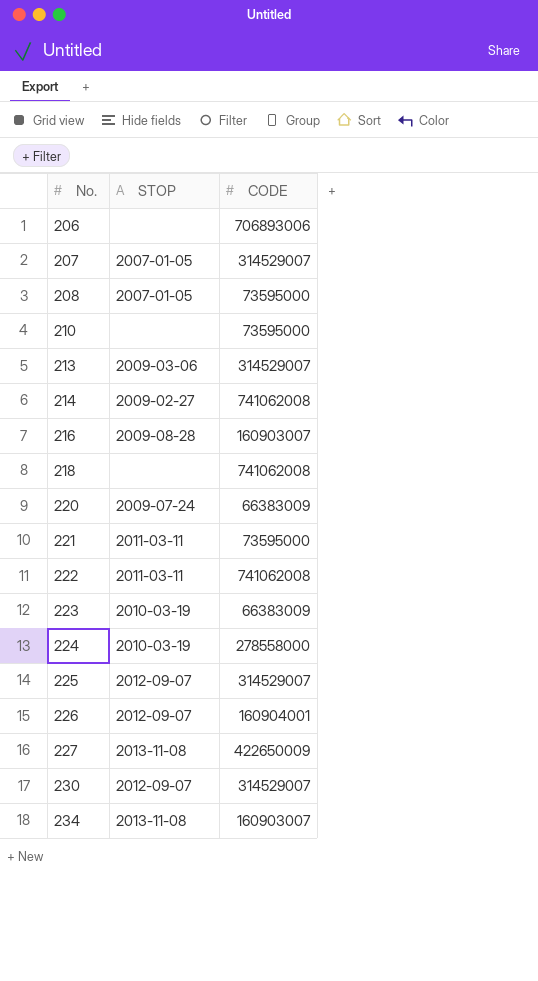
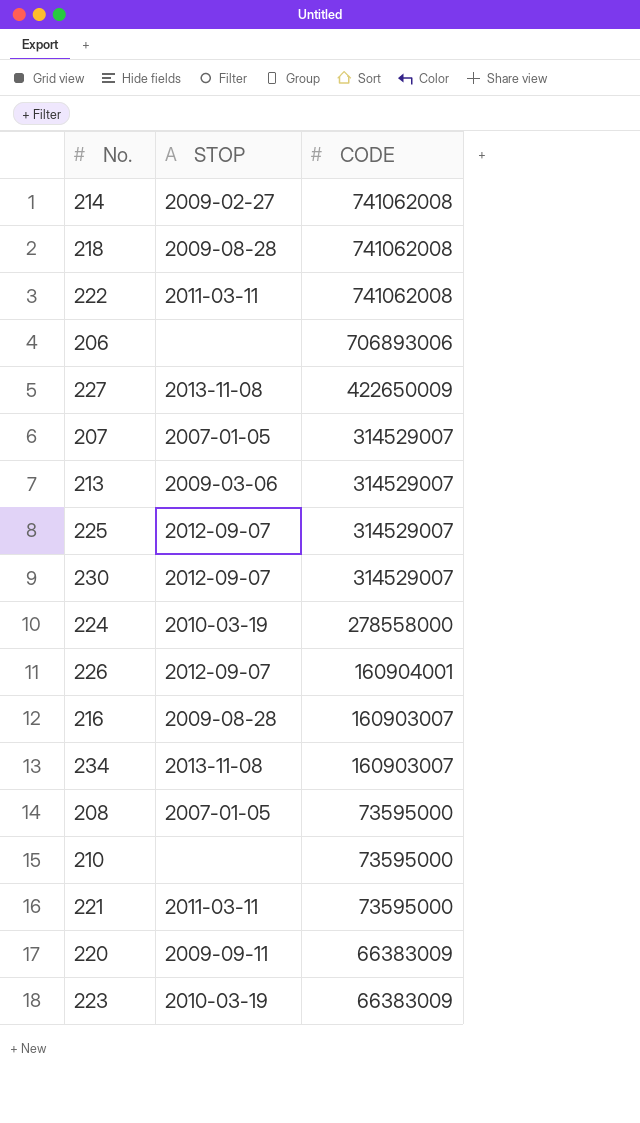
row order: No. ascending -> CODE descending
218 | STOP: none -> 2009-08-28
220 | STOP: 2009-07-24 -> 2009-09-11

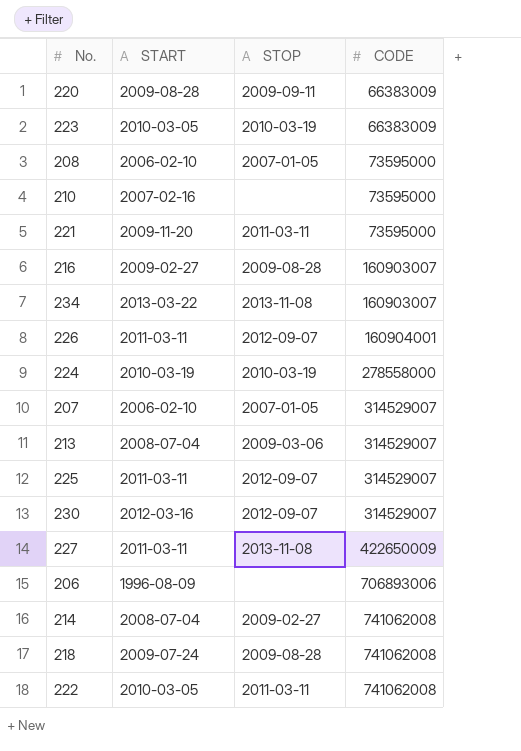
row order: CODE descending -> CODE ascending
column START | position: none -> 2

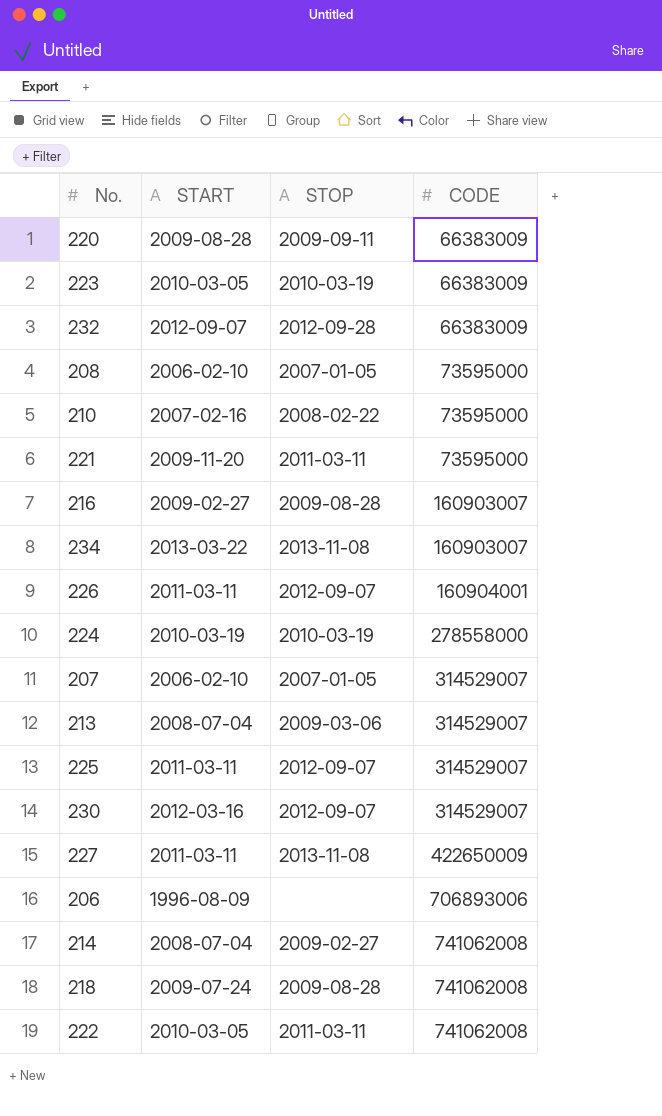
row 232: none -> 2012-09-07 | 2012-09-28 | 66383009
210 | STOP: none -> 2008-02-22

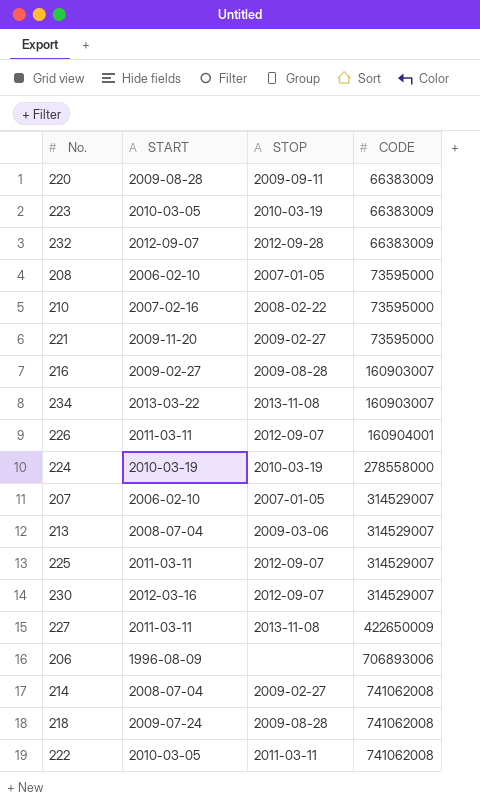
221 | STOP: 2011-03-11 -> 2009-02-27

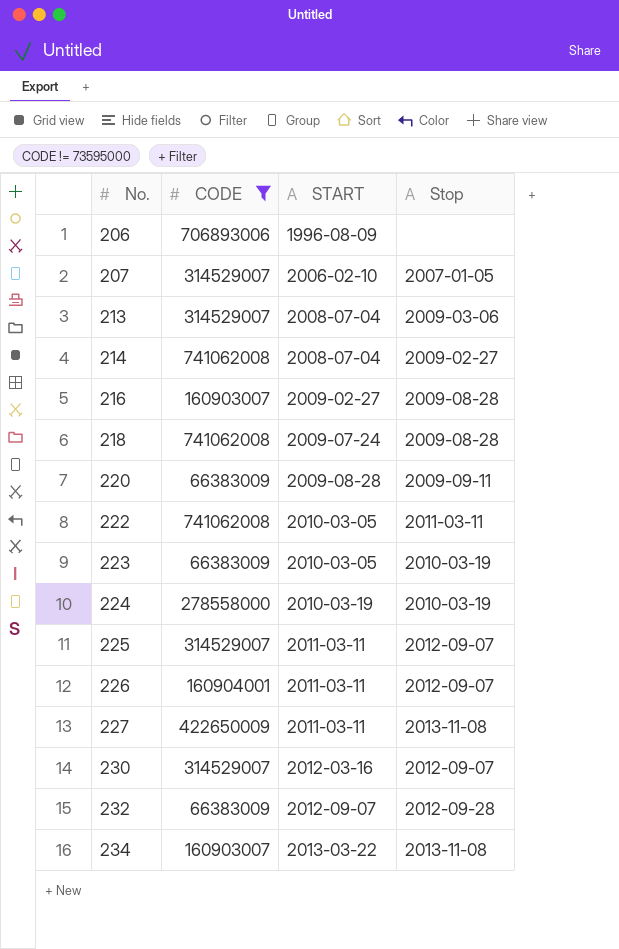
filter: none -> CODE != 73595000
row order: CODE ascending -> No. ascending
column CODE | position: 4 -> 2
column name: STOP -> Stop

